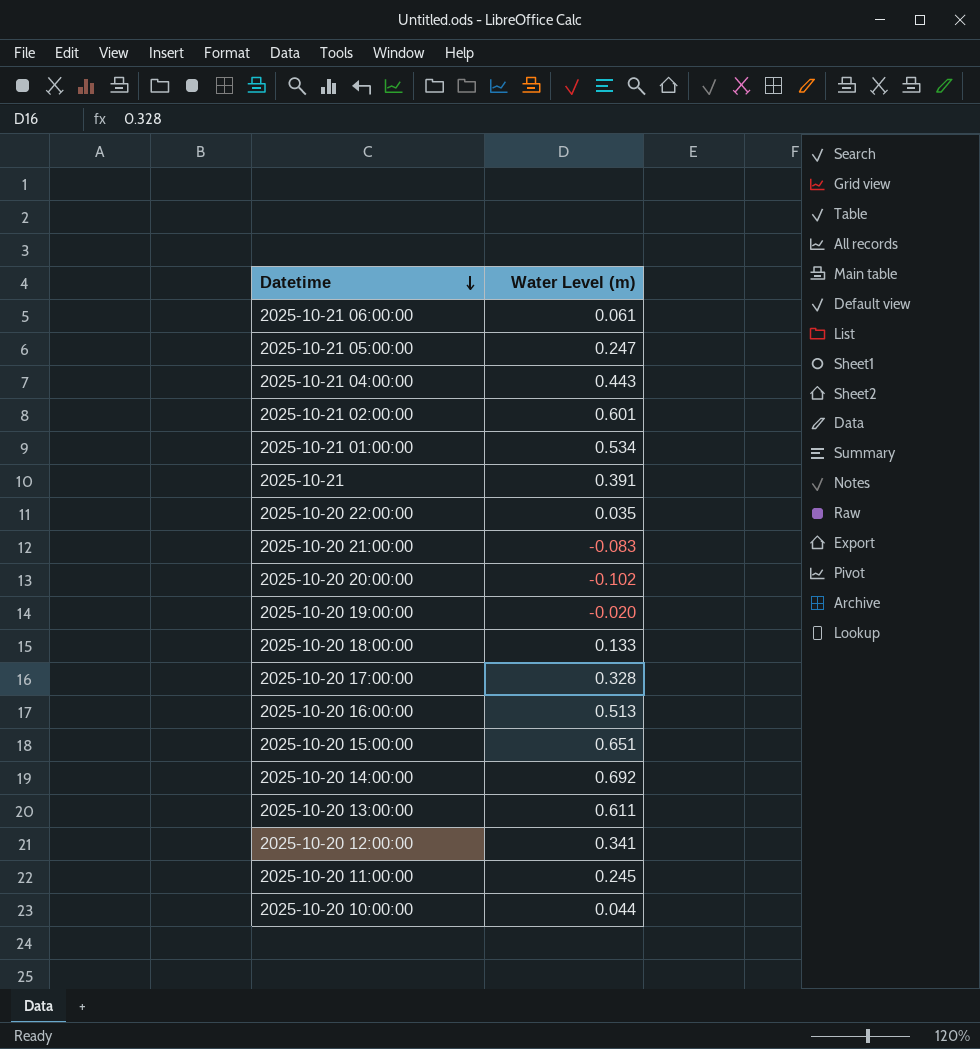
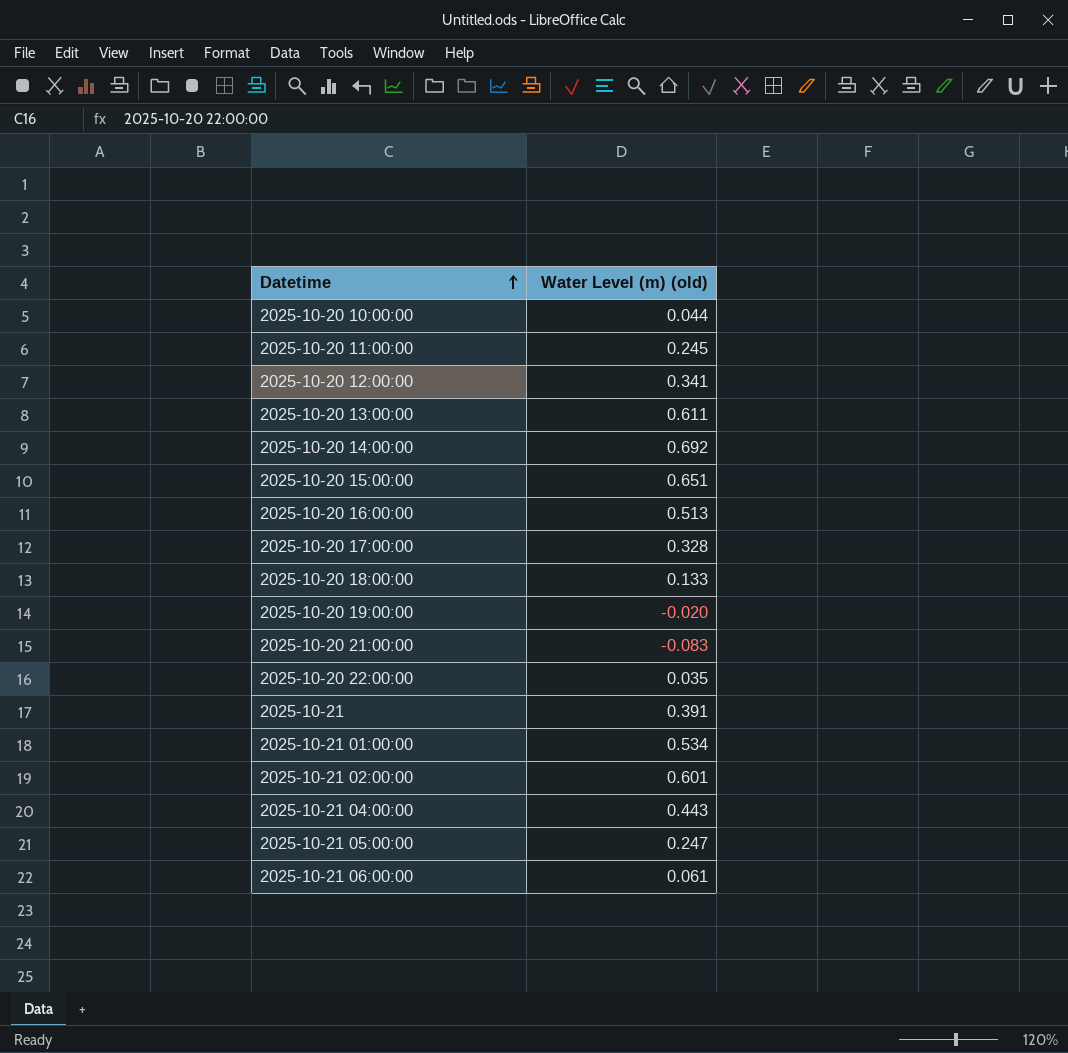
row order: Datetime descending -> Datetime ascending
column name: Water Level (m) -> Water Level (m) (old)
row 2025-10-20 20:00:00: -0.102 -> none

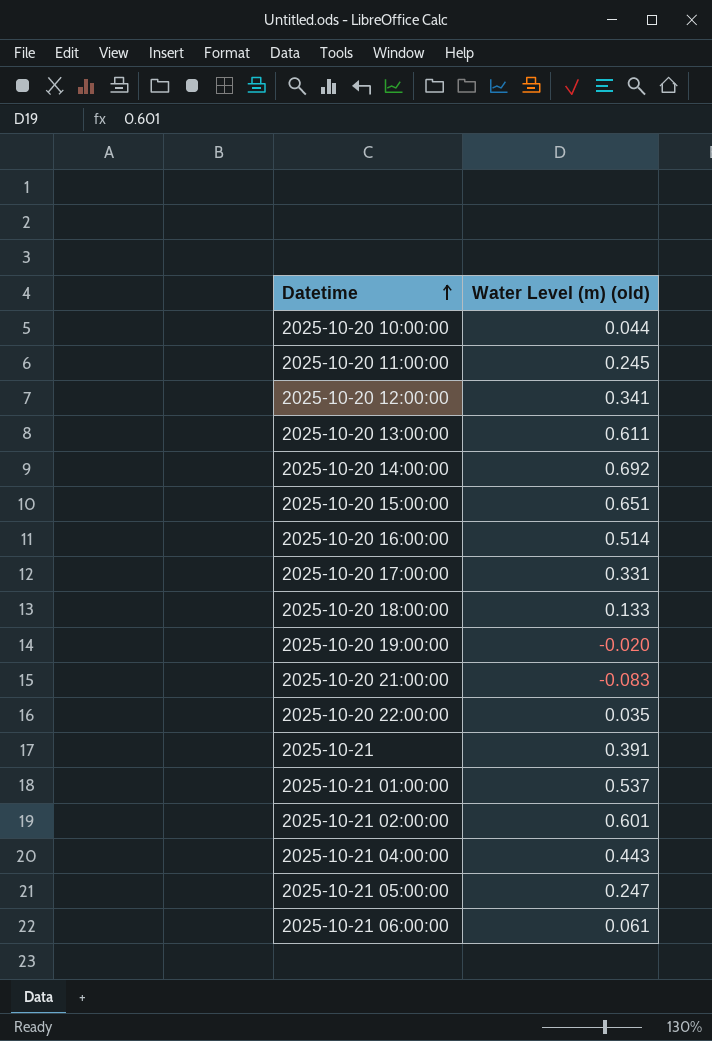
2025-10-20 16:00:00 | Water Level (m) (old): 0.513 -> 0.514
2025-10-20 17:00:00 | Water Level (m) (old): 0.328 -> 0.331
2025-10-21 01:00:00 | Water Level (m) (old): 0.534 -> 0.537

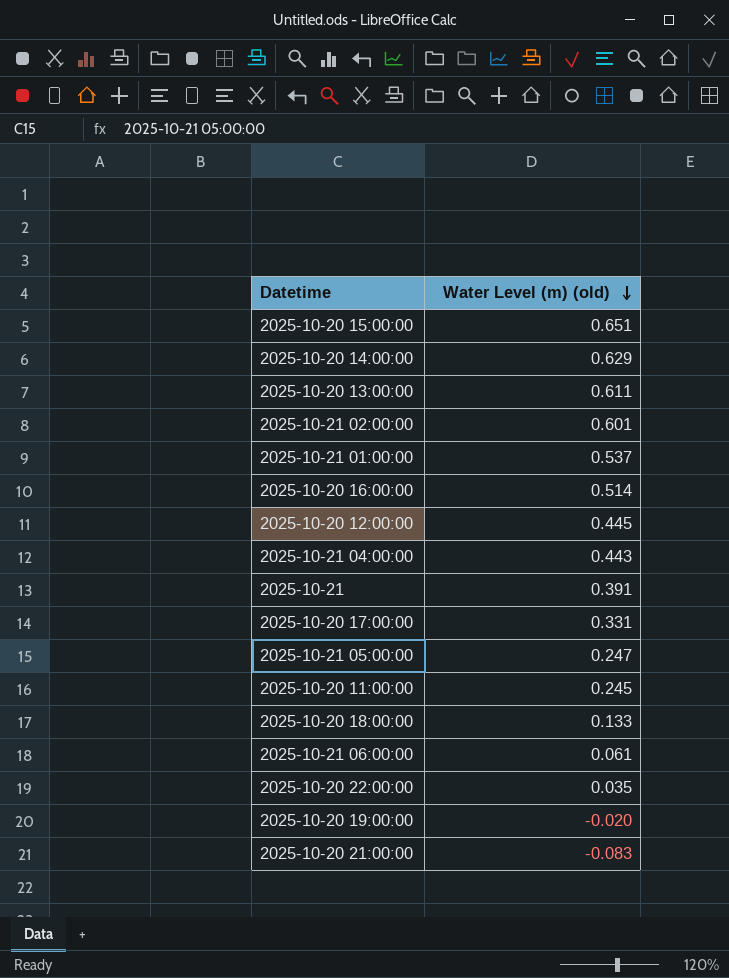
row order: Datetime ascending -> Water Level (m) (old) descending
row 2025-10-20 10:00:00: 0.044 -> none
2025-10-20 14:00:00 | Water Level (m) (old): 0.692 -> 0.629
2025-10-20 12:00:00 | Water Level (m) (old): 0.341 -> 0.445

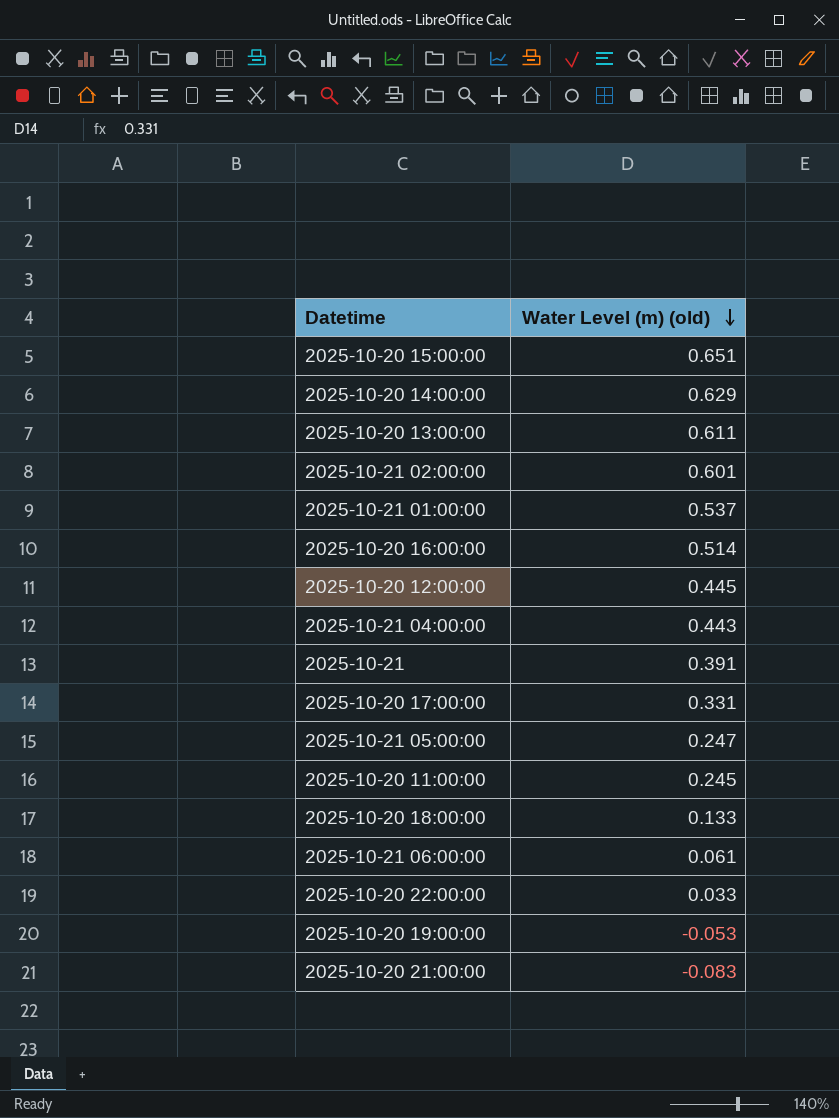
2025-10-20 22:00:00 | Water Level (m) (old): 0.035 -> 0.033
2025-10-20 19:00:00 | Water Level (m) (old): -0.020 -> -0.053

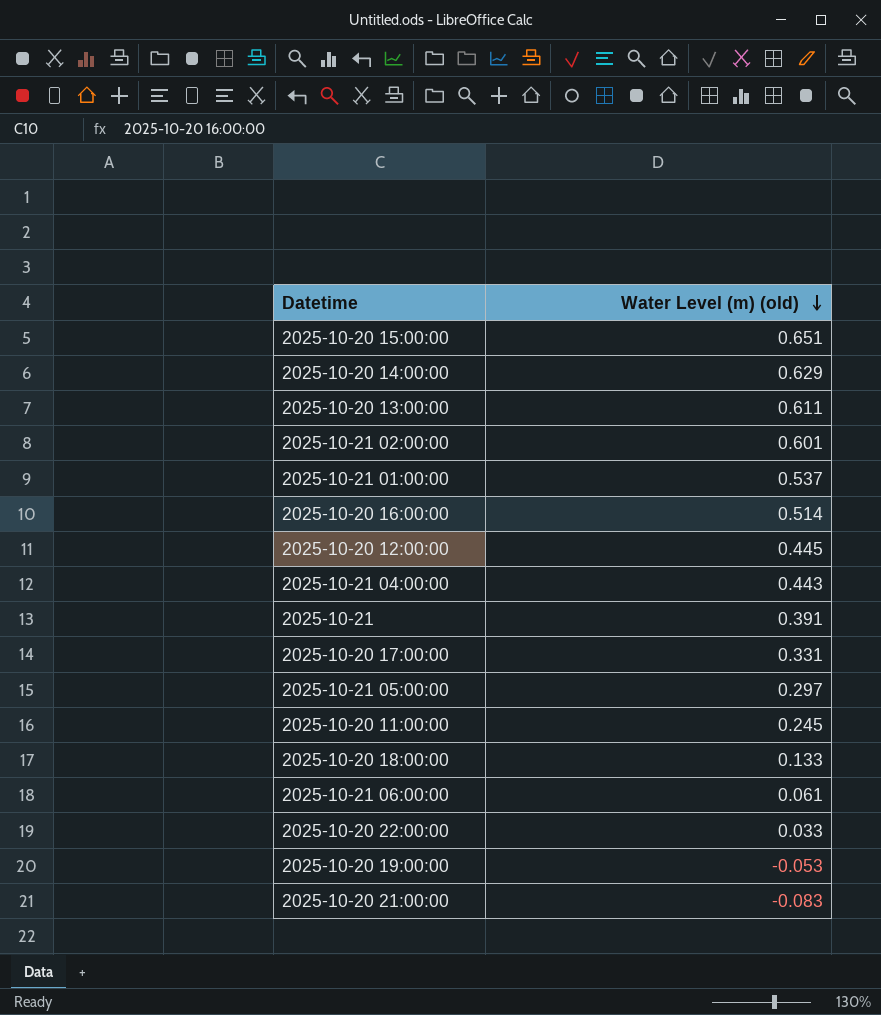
2025-10-21 05:00:00 | Water Level (m) (old): 0.247 -> 0.297

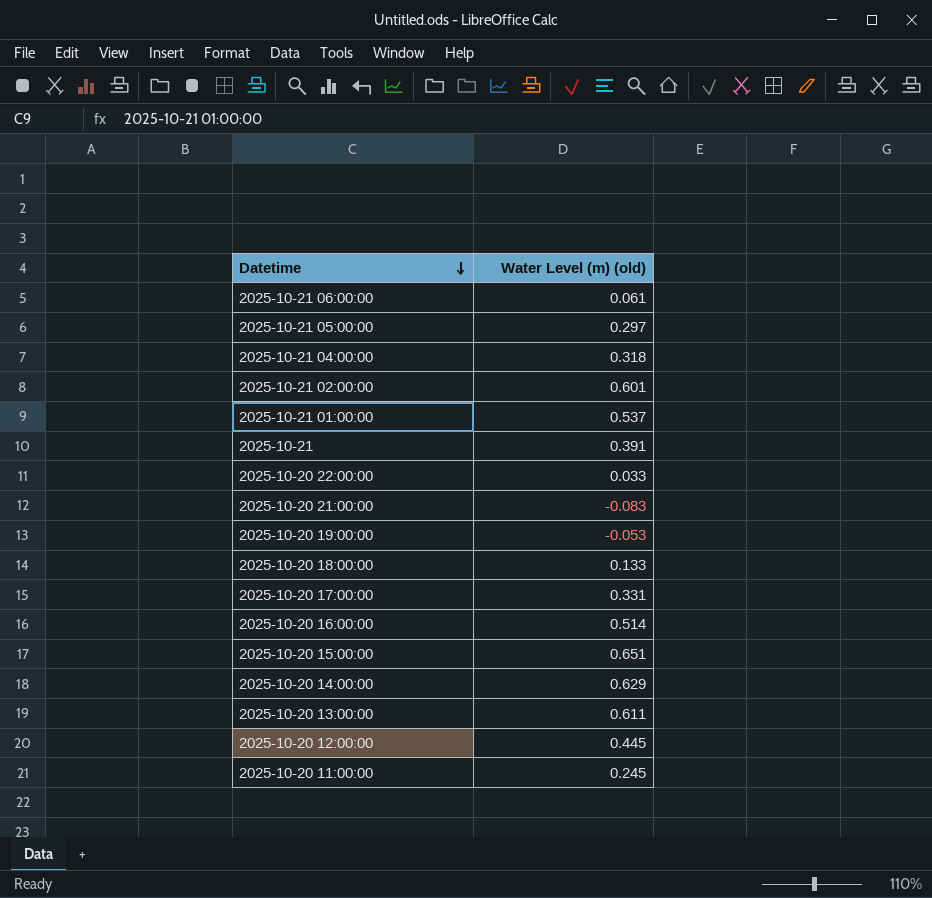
row order: Water Level (m) (old) descending -> Datetime descending
2025-10-21 04:00:00 | Water Level (m) (old): 0.443 -> 0.318

